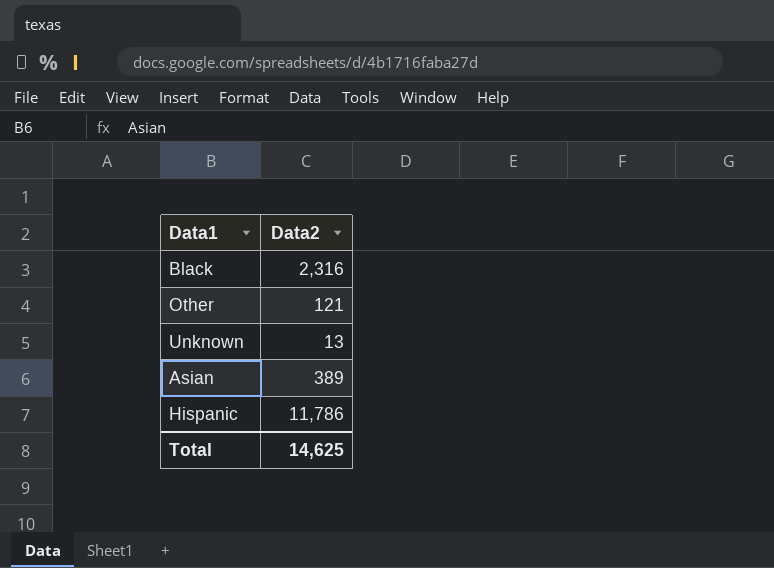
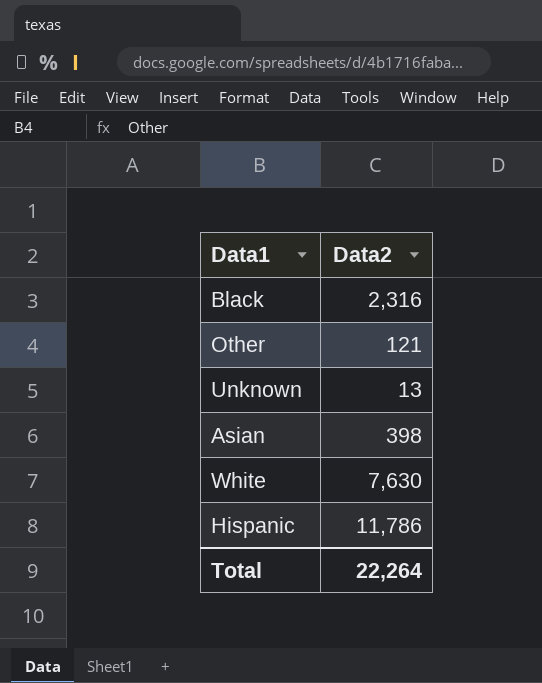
Asian | Data2: 389 -> 398
row White: none -> 7,630
Total | Data2: 14,625 -> 22,264

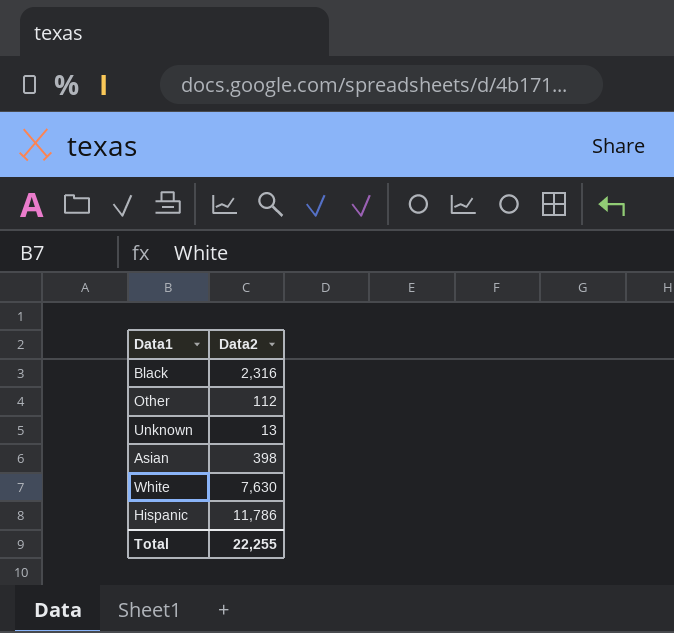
Other | Data2: 121 -> 112
Total | Data2: 22,264 -> 22,255

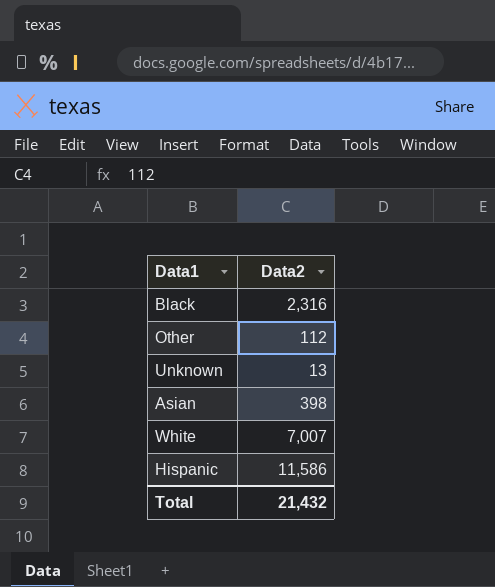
White | Data2: 7,630 -> 7,007
Hispanic | Data2: 11,786 -> 11,586
Total | Data2: 22,255 -> 21,432

